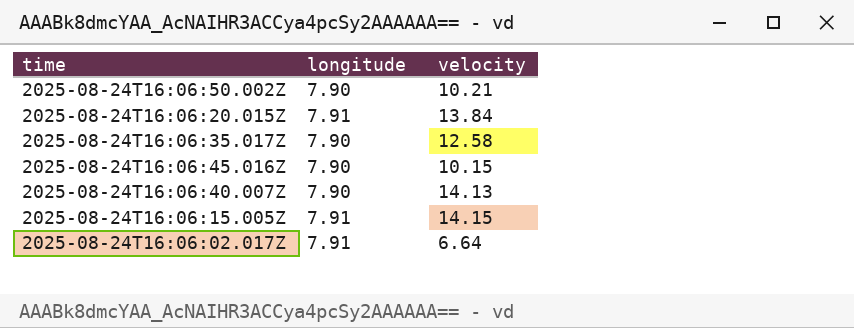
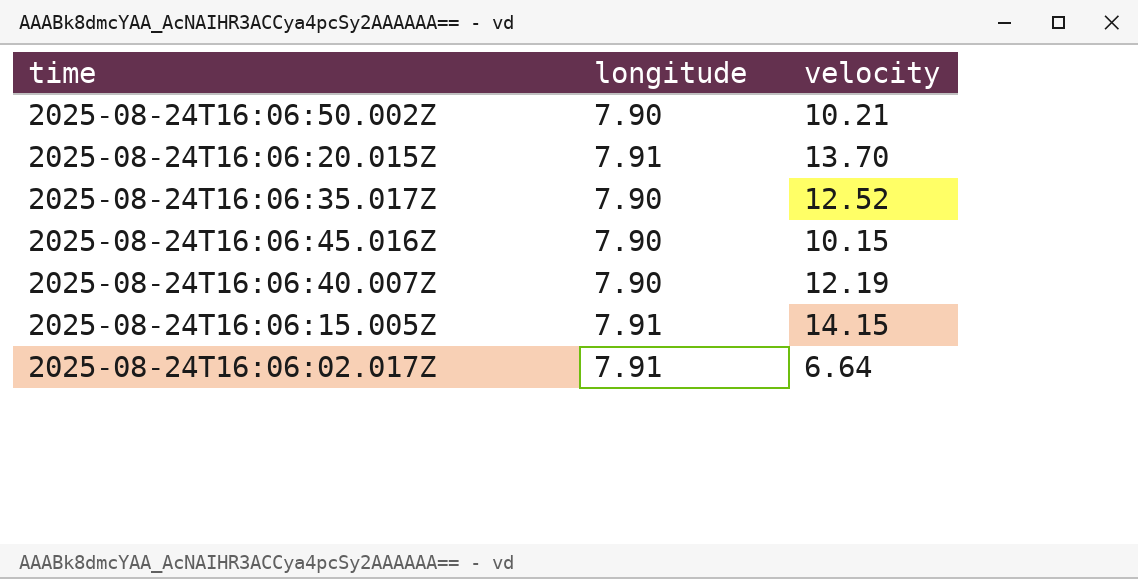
2025-08-24T16:06:20.015Z | velocity: 13.84 -> 13.70
2025-08-24T16:06:35.017Z | velocity: 12.58 -> 12.52
2025-08-24T16:06:40.007Z | velocity: 14.13 -> 12.19

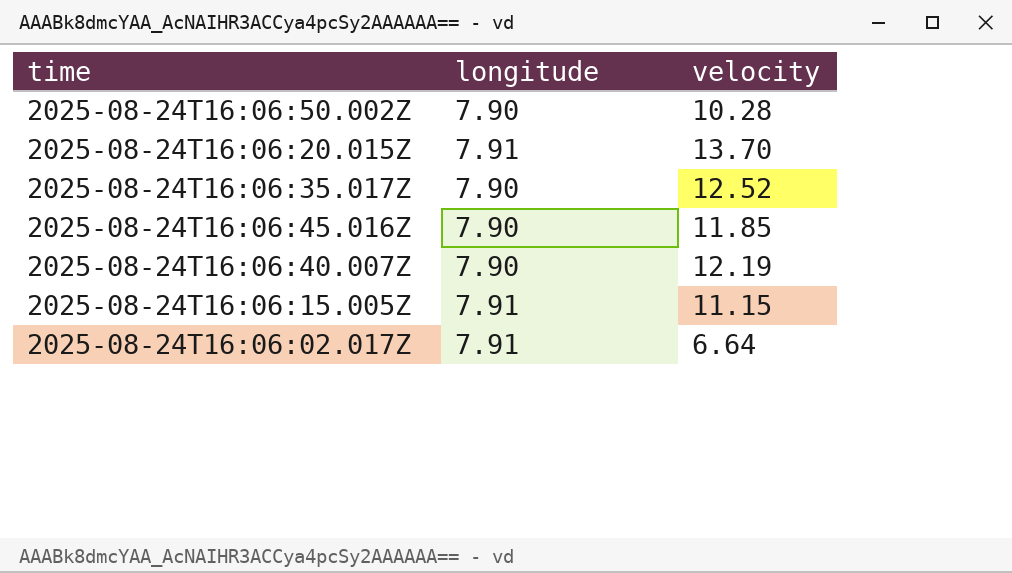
2025-08-24T16:06:50.002Z | velocity: 10.21 -> 10.28
2025-08-24T16:06:45.016Z | velocity: 10.15 -> 11.85
2025-08-24T16:06:15.005Z | velocity: 14.15 -> 11.15

